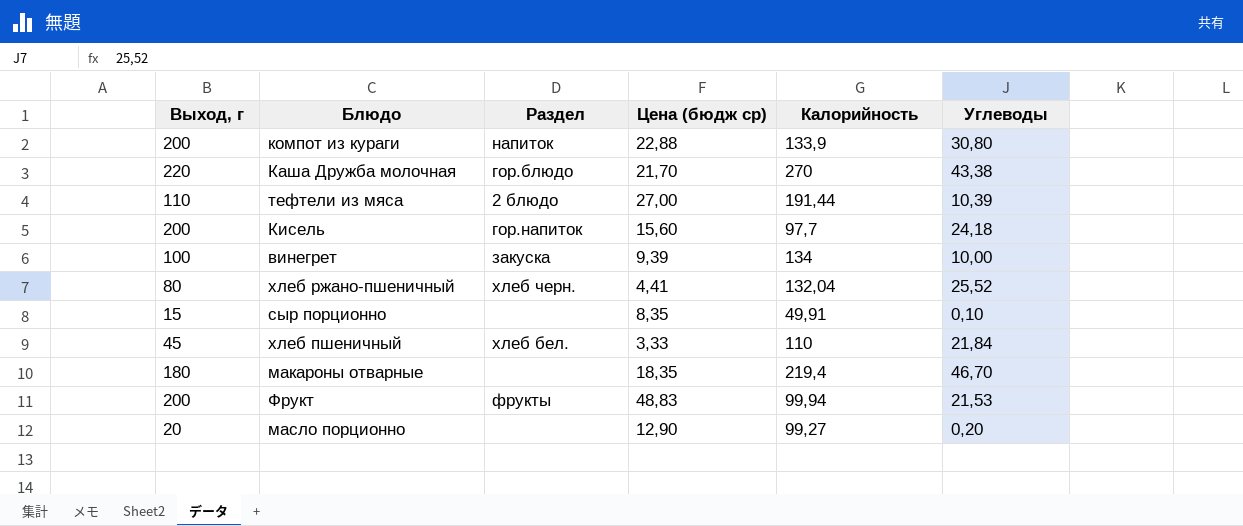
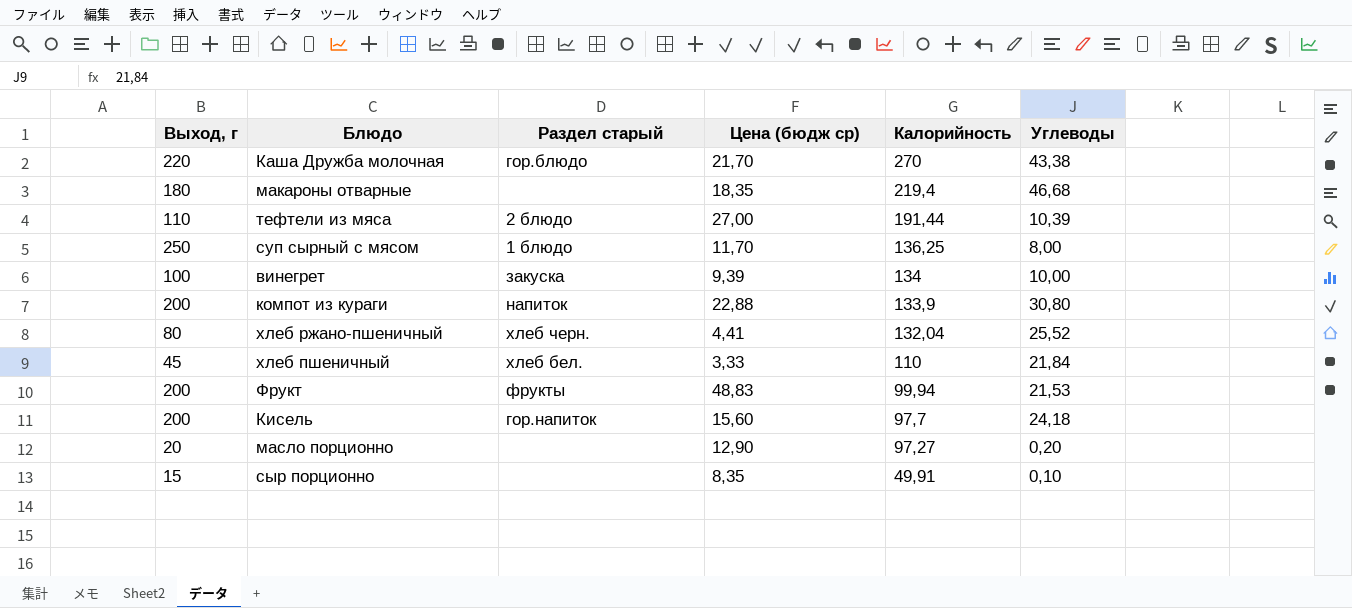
row order: none -> Калорийность descending
column name: Раздел -> Раздел старый
макароны отварные | Углеводы: 46,70 -> 46,68
row суп сырный с мясом: none -> 250 | 1 блюдо | 11,70 | 136,25 | 8,00
масло порционно | Калорийность: 99,27 -> 97,27

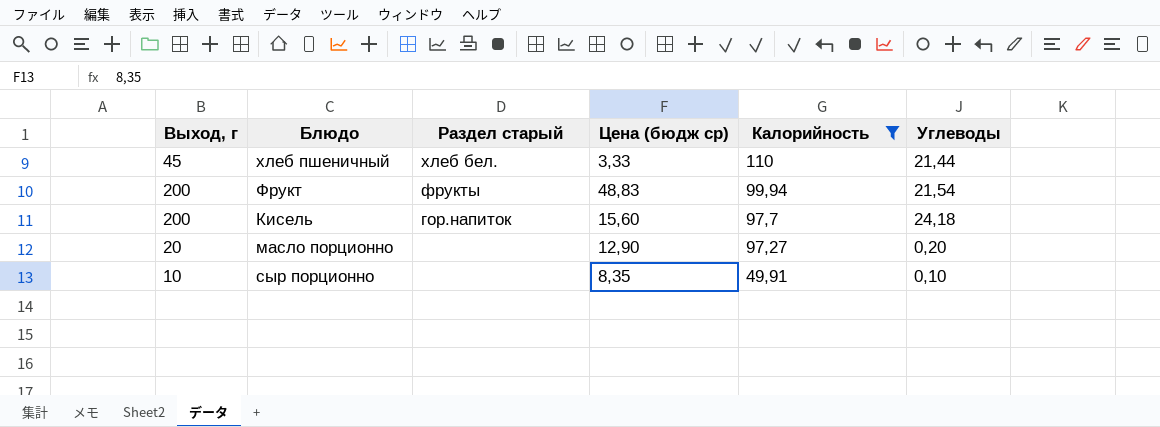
filter: none -> Калорийность <= 110
хлеб пшеничный | Углеводы: 21,84 -> 21,44
Фрукт | Углеводы: 21,53 -> 21,54
сыр порционно | Выход, г: 15 -> 10

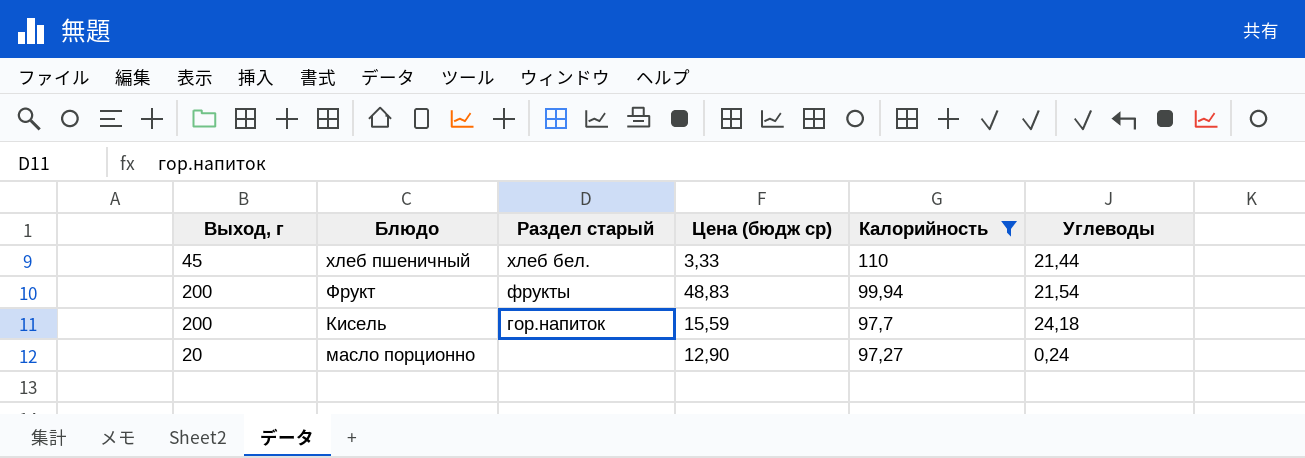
row сыр порционно: 10 | none | 8,35 | 49,91 | 0,10 -> none
Кисель | Цена (бюдж ср): 15,60 -> 15,59
масло порционно | Углеводы: 0,20 -> 0,24

